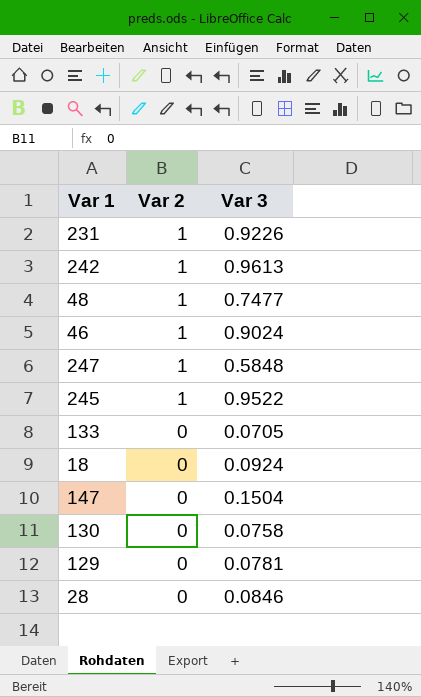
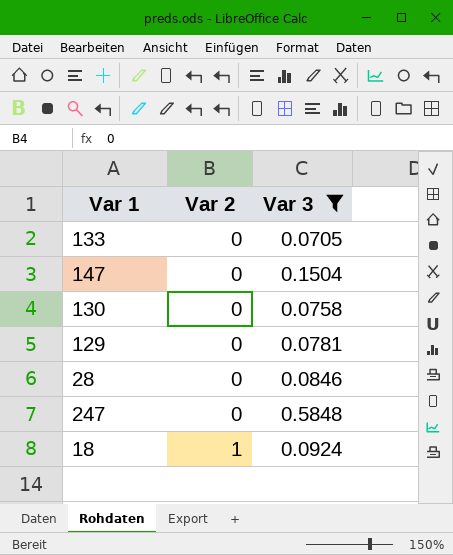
filter: none -> Var 3 <= 0.5848
row order: Var 2 descending -> Var 2 ascending
247 | Var 2: 1 -> 0
18 | Var 2: 0 -> 1

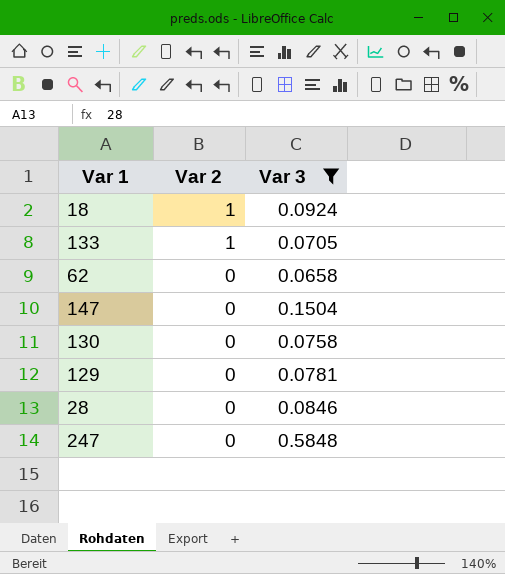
row order: Var 2 ascending -> Var 2 descending
133 | Var 2: 0 -> 1
row 62: none -> 0 | 0.0658

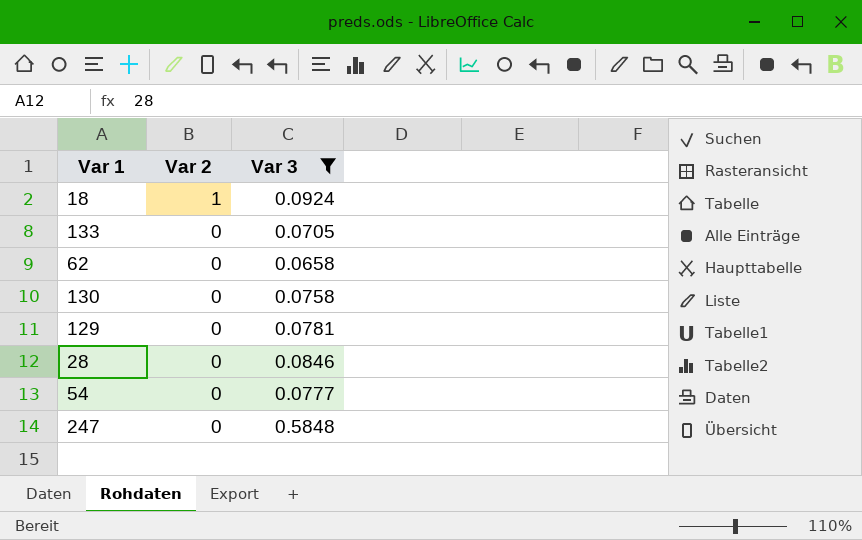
row 147: 0 | 0.1504 -> none
133 | Var 2: 1 -> 0
row 54: none -> 0 | 0.0777

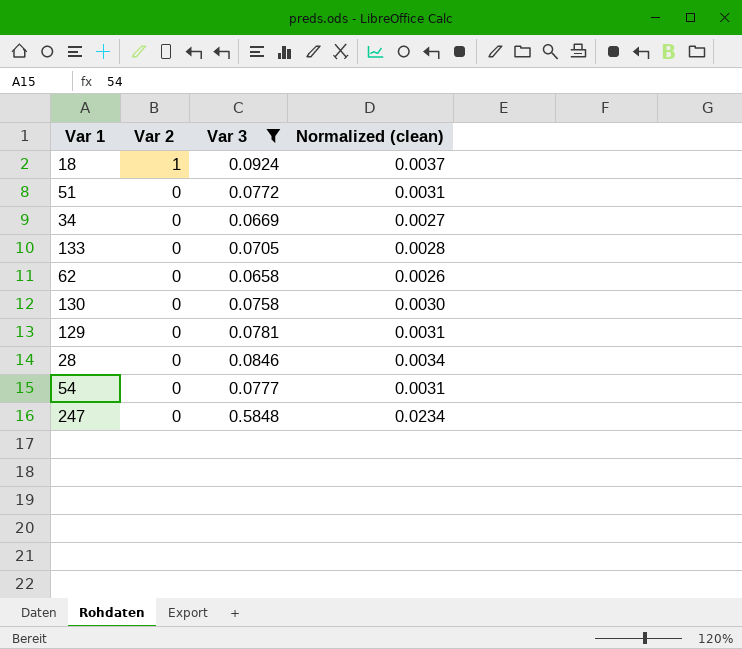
column Normalized (clean) | formula: none -> [Var 3] * 0.04
row 51: none -> 0 | 0.0772 | 0.0031
row 34: none -> 0 | 0.0669 | 0.0027

